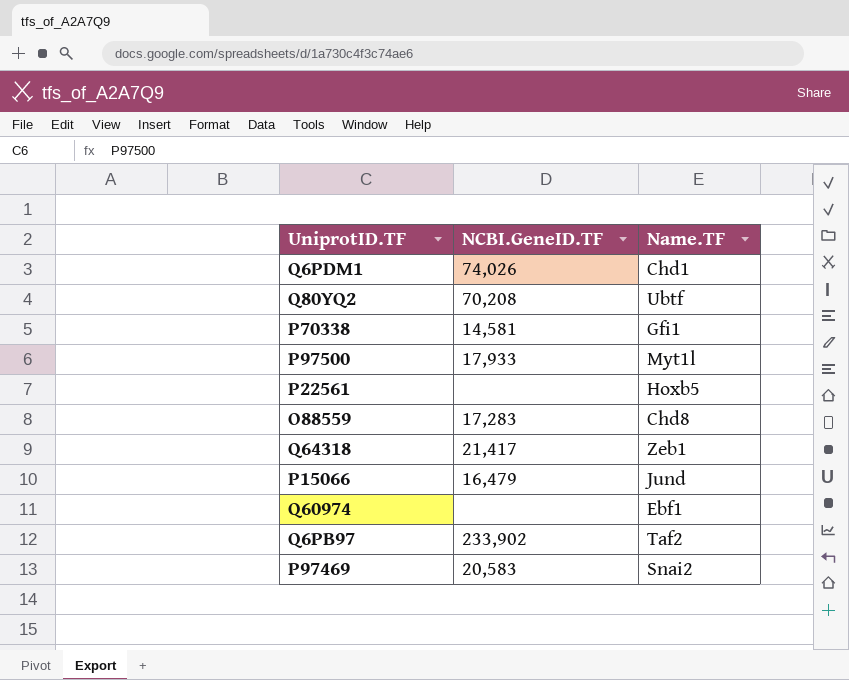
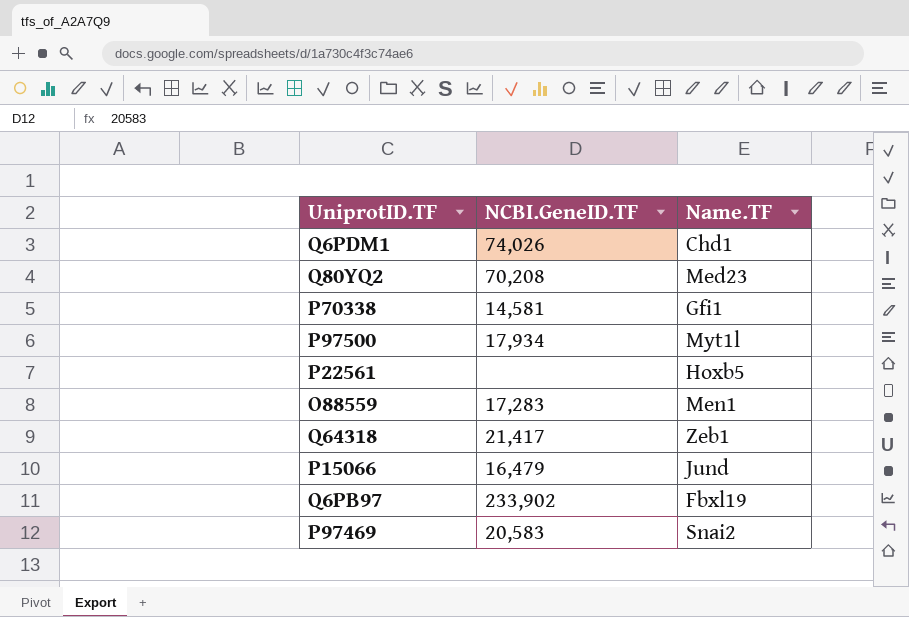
row Q60974: none | Ebf1 -> none
Q80YQ2 | Name.TF: Ubtf -> Med23
P97500 | NCBI.GeneID.TF: 17,933 -> 17,934
O88559 | Name.TF: Chd8 -> Men1
Q6PB97 | Name.TF: Taf2 -> Fbxl19

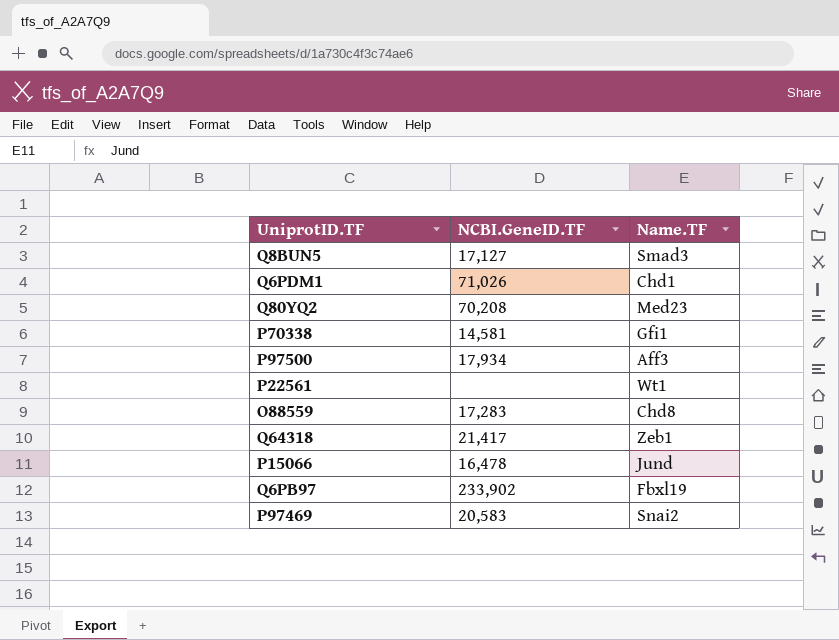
row Q8BUN5: none -> 17,127 | Smad3
Q6PDM1 | NCBI.GeneID.TF: 74,026 -> 71,026
P97500 | Name.TF: Myt1l -> Aff3
P22561 | Name.TF: Hoxb5 -> Wt1
O88559 | Name.TF: Men1 -> Chd8
P15066 | NCBI.GeneID.TF: 16,479 -> 16,478

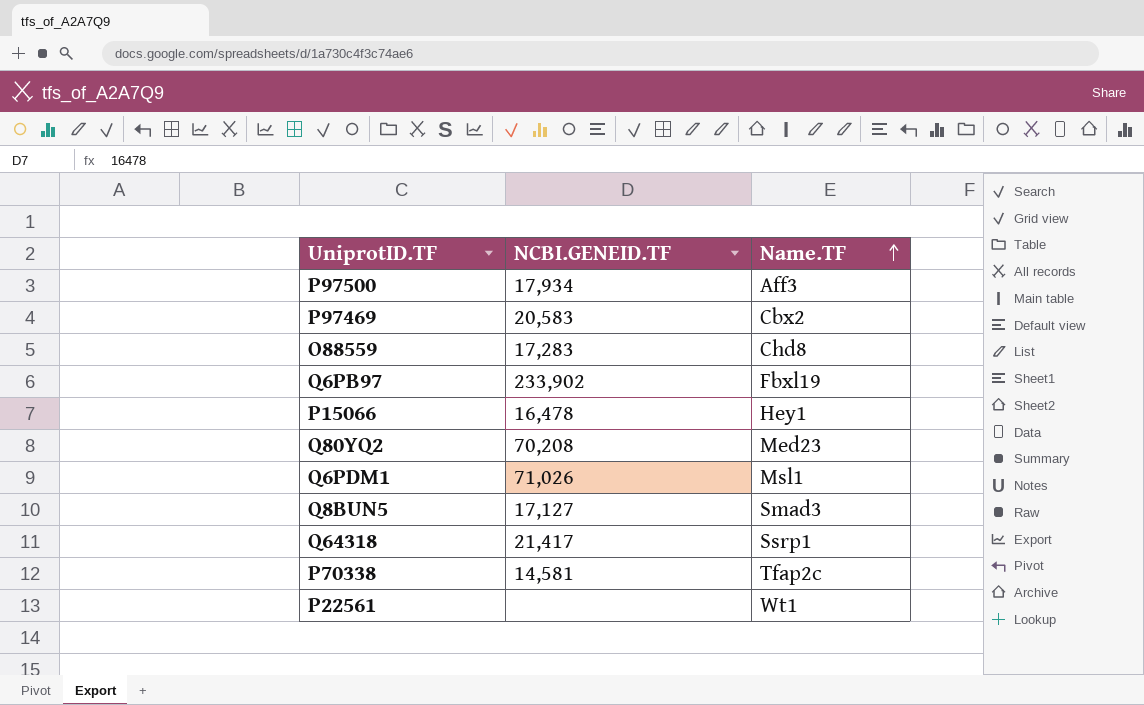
row order: none -> Name.TF ascending
column name: NCBI.GeneID.TF -> NCBI.GENEID.TF
P97469 | Name.TF: Snai2 -> Cbx2
P15066 | Name.TF: Jund -> Hey1
Q6PDM1 | Name.TF: Chd1 -> Msl1
Q64318 | Name.TF: Zeb1 -> Ssrp1
P70338 | Name.TF: Gfi1 -> Tfap2c

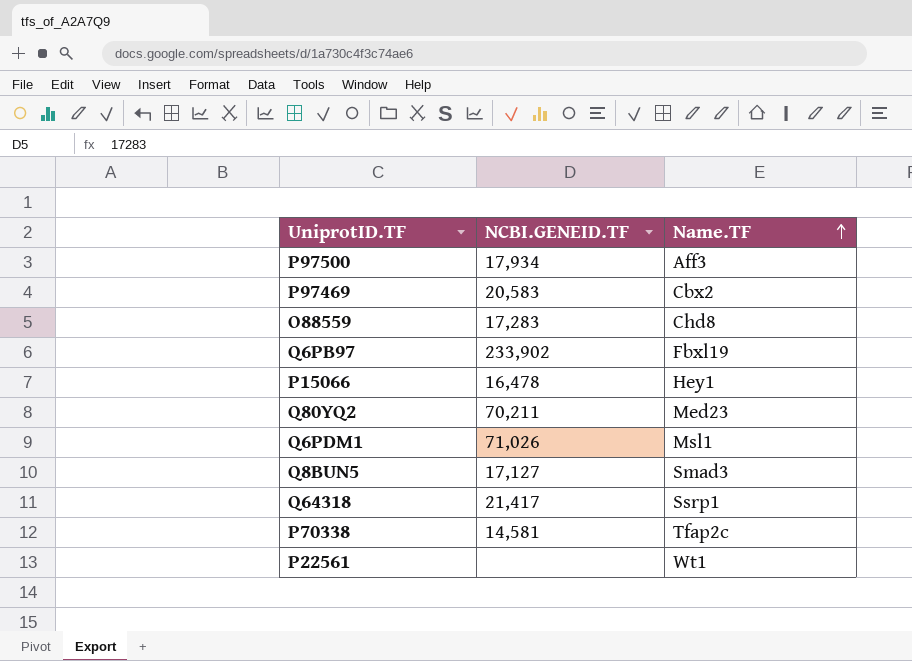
Q80YQ2 | NCBI.GENEID.TF: 70,208 -> 70,211

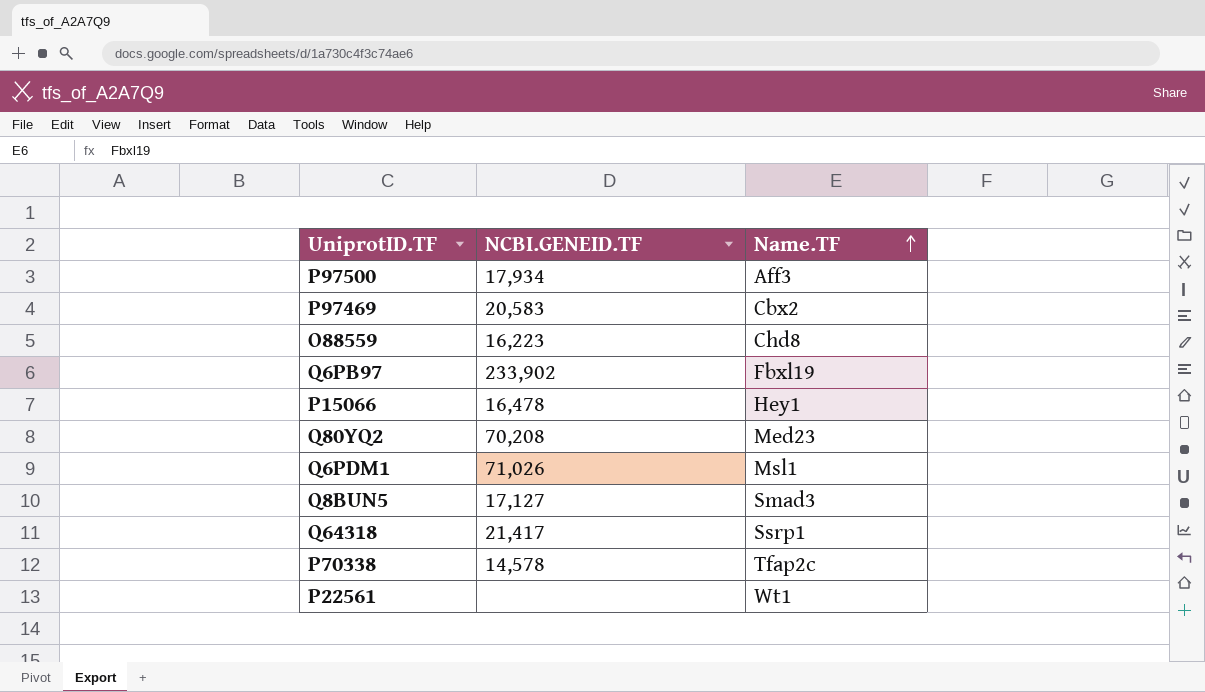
O88559 | NCBI.GENEID.TF: 17,283 -> 16,223
Q80YQ2 | NCBI.GENEID.TF: 70,211 -> 70,208
P70338 | NCBI.GENEID.TF: 14,581 -> 14,578

